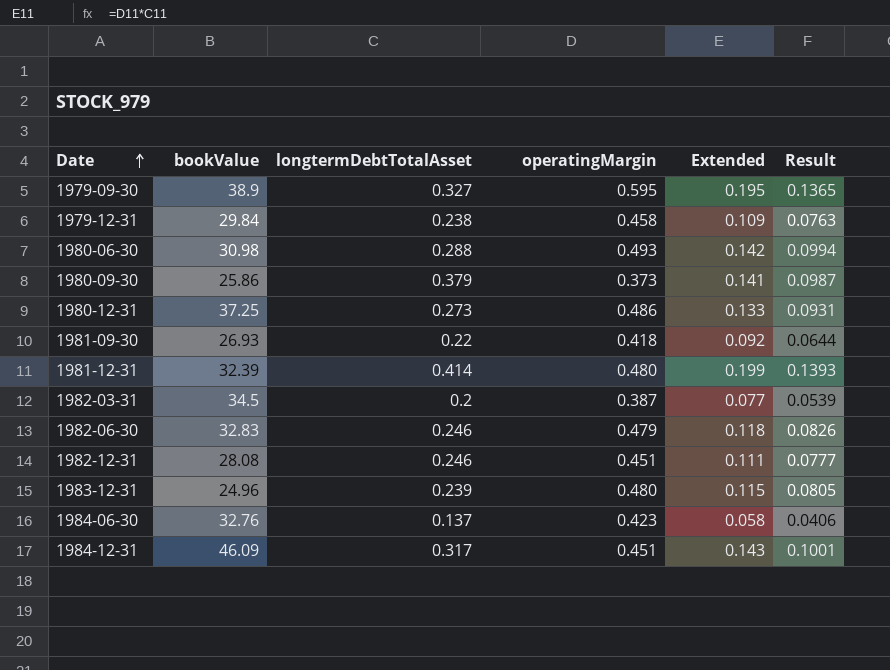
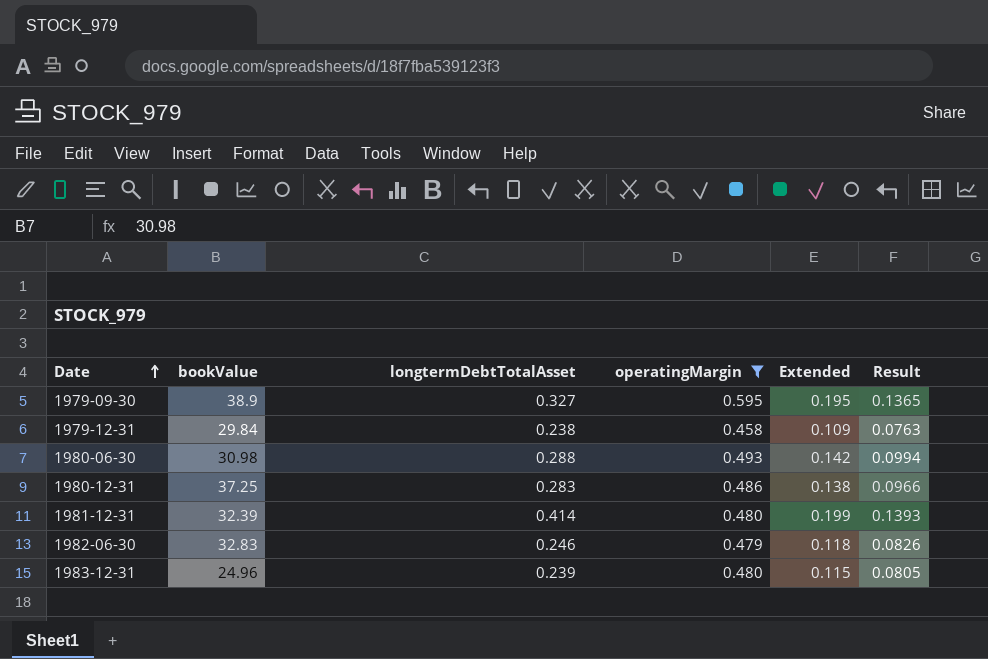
filter: none -> operatingMargin >= 0.458
1980-12-31 | longtermDebtTotalAsset: 0.273 -> 0.283
1980-12-31 | Extended: 0.133 -> 0.138
1980-12-31 | Result: 0.0931 -> 0.0966

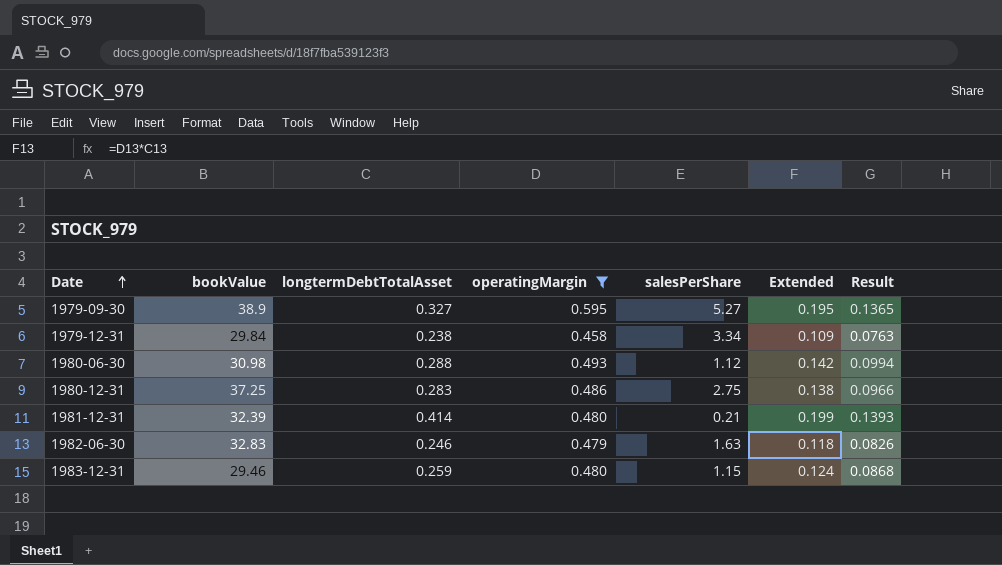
column salesPerShare | position: none -> 5
1983-12-31 | bookValue: 24.96 -> 29.46
1983-12-31 | longtermDebtTotalAsset: 0.239 -> 0.259
1983-12-31 | Extended: 0.115 -> 0.124
1983-12-31 | Result: 0.0805 -> 0.0868

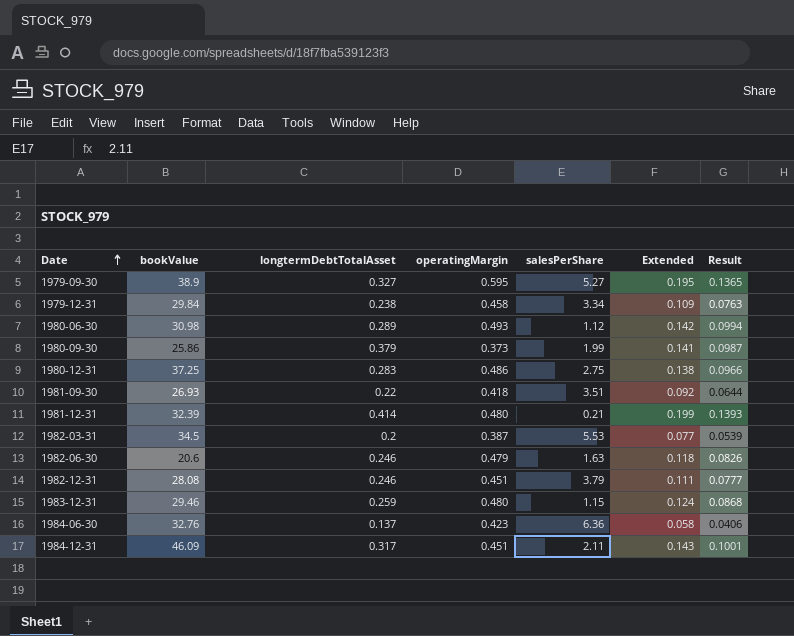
filter: operatingMargin >= 0.458 -> none
1980-06-30 | longtermDebtTotalAsset: 0.288 -> 0.289
1982-06-30 | bookValue: 32.83 -> 20.6

